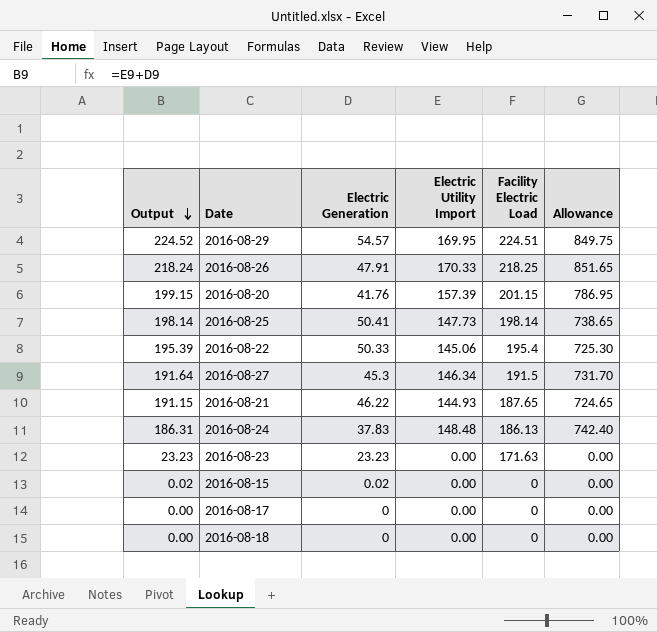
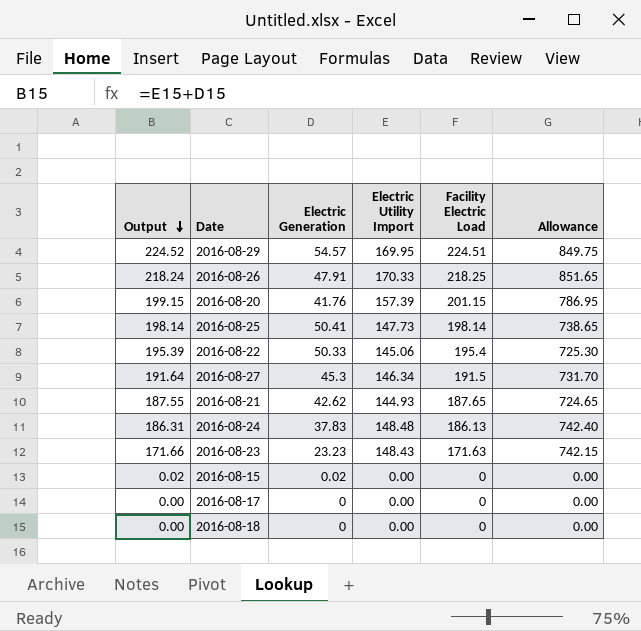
2016-08-21 | Output: 191.15 -> 187.55
2016-08-21 | Electric Generation: 46.22 -> 42.62
2016-08-23 | Output: 23.23 -> 171.66
2016-08-23 | Electric Utility Import: 0.00 -> 148.43
2016-08-23 | Allowance: 0.00 -> 742.15

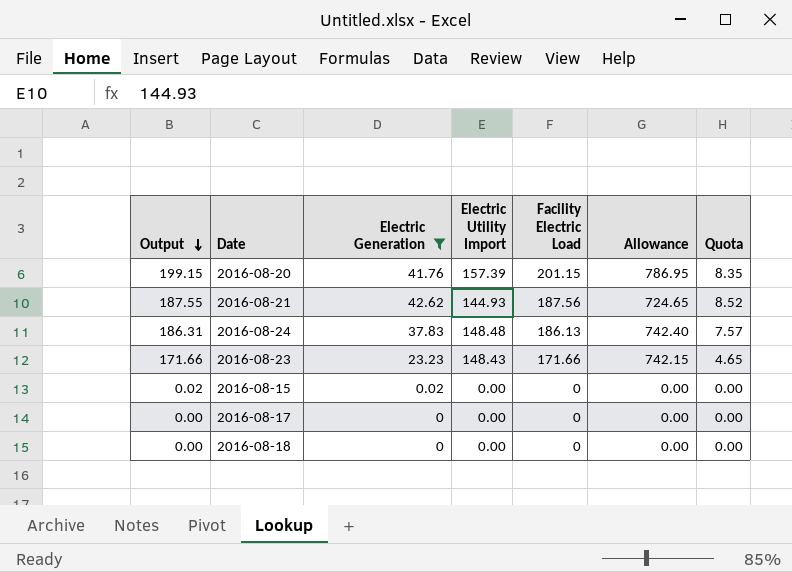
filter: none -> Electric Generation <= 42.62
column Quota | formula: none -> [Electric Generation] * 0.2
2016-08-21 | Facility Electric Load: 187.65 -> 187.56
2016-08-23 | Facility Electric Load: 171.63 -> 171.66

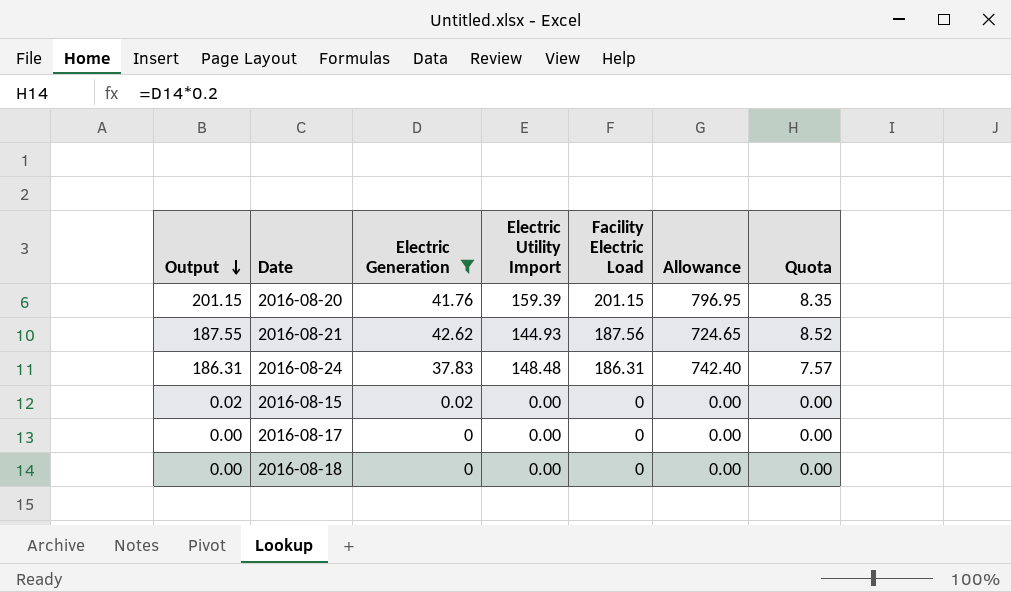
row 2016-08-23: 171.66 | 23.23 | 148.43 | 171.66 | 742.15 | 4.65 -> none
2016-08-20 | Output: 199.15 -> 201.15
2016-08-20 | Electric Utility Import: 157.39 -> 159.39
2016-08-20 | Allowance: 786.95 -> 796.95
2016-08-24 | Facility Electric Load: 186.13 -> 186.31

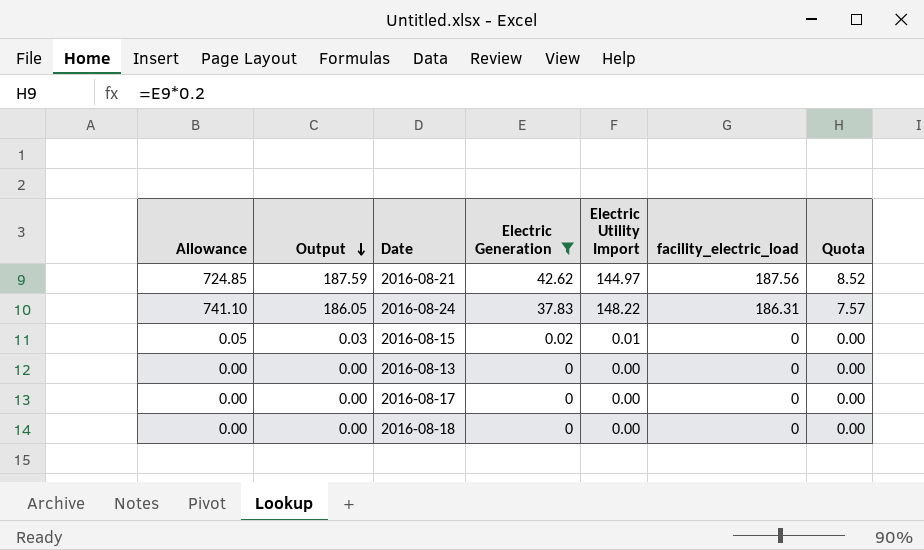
column Allowance | position: 6 -> 1
column name: Facility Electric Load -> facility_electric_load
row 2016-08-20: 201.15 | 41.76 | 159.39 | 201.15 | 796.95 | 8.35 -> none
2016-08-21 | Allowance: 724.65 -> 724.85
2016-08-21 | Output: 187.55 -> 187.59
2016-08-21 | Electric Utility Import: 144.93 -> 144.97
2016-08-24 | Allowance: 742.40 -> 741.10
2016-08-24 | Output: 186.31 -> 186.05
2016-08-24 | Electric Utility Import: 148.48 -> 148.22
2016-08-15 | Allowance: 0.00 -> 0.05
2016-08-15 | Output: 0.02 -> 0.03
2016-08-15 | Electric Utility Import: 0.00 -> 0.01
row 2016-08-13: none -> 0.00 | 0.00 | 0 | 0.00 | 0 | 0.00

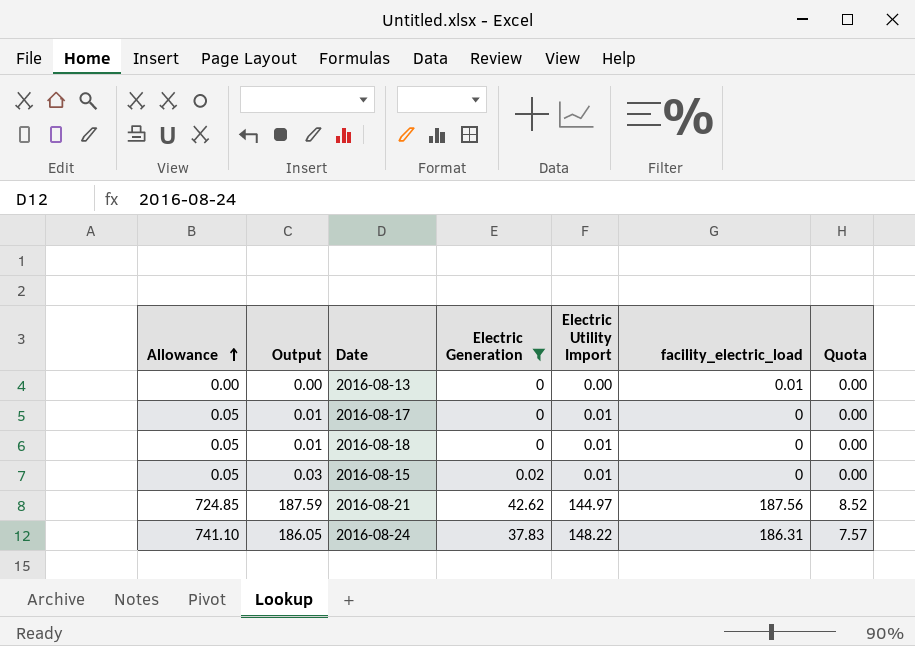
row order: Output descending -> Allowance ascending
2016-08-13 | facility_electric_load: 0 -> 0.01
2016-08-17 | Allowance: 0.00 -> 0.05
2016-08-17 | Output: 0.00 -> 0.01
2016-08-17 | Electric Utility Import: 0.00 -> 0.01
2016-08-18 | Allowance: 0.00 -> 0.05
2016-08-18 | Output: 0.00 -> 0.01
2016-08-18 | Electric Utility Import: 0.00 -> 0.01

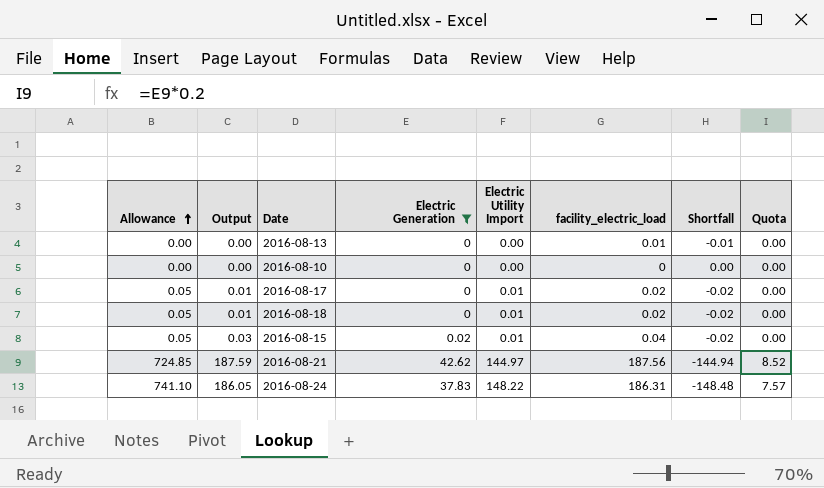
column Shortfall | formula: none -> [Electric Generation] - [facility_electric_load]
row 2016-08-10: none -> 0.00 | 0.00 | 0 | 0.00 | 0 | 0.00 | 0.00
2016-08-17 | facility_electric_load: 0 -> 0.02
2016-08-18 | facility_electric_load: 0 -> 0.02
2016-08-15 | facility_electric_load: 0 -> 0.04

